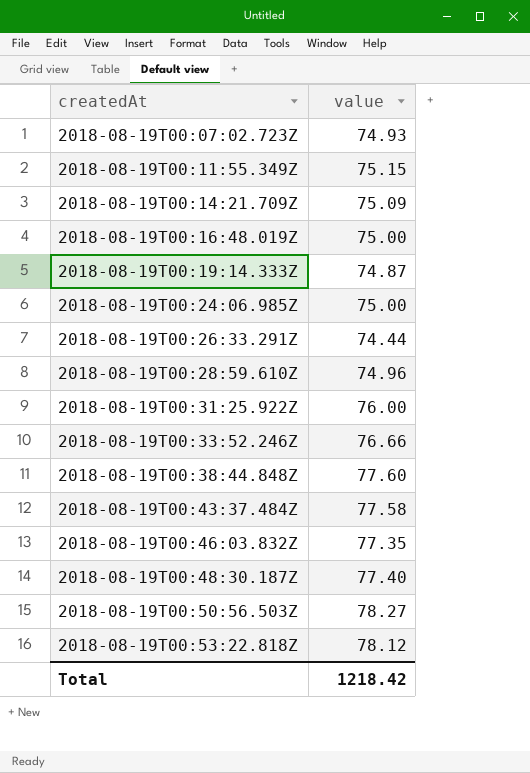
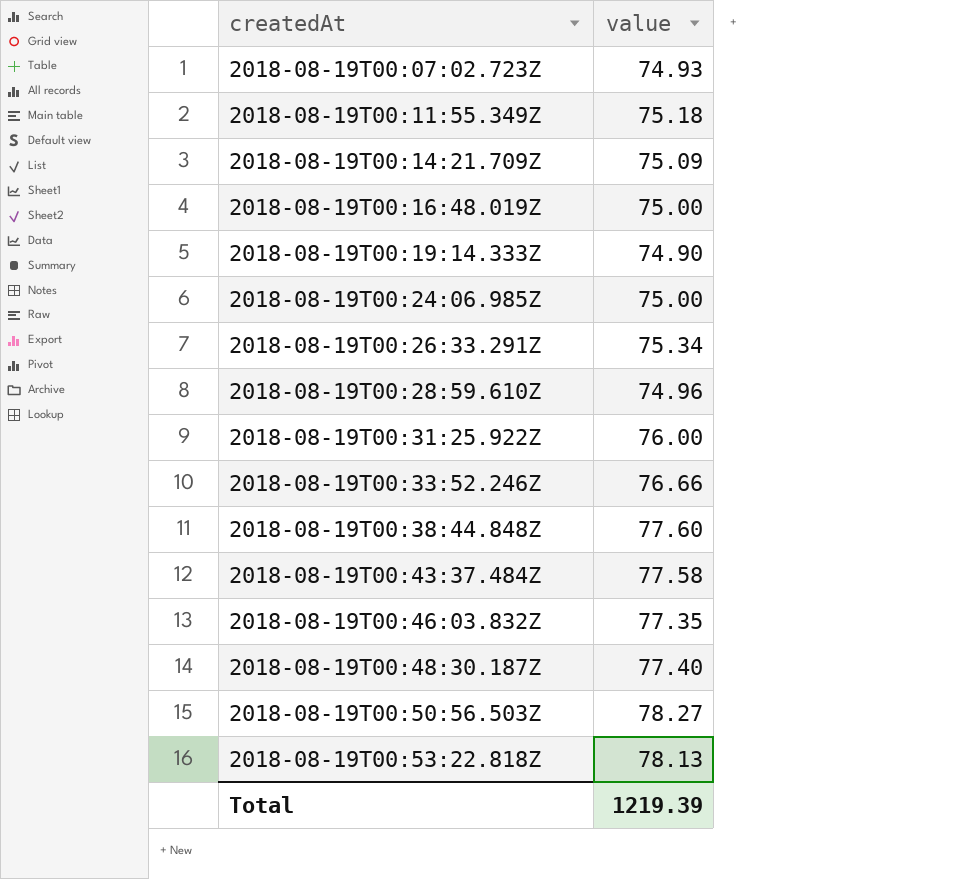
2018-08-19T00:11:55.349Z | value: 75.15 -> 75.18
2018-08-19T00:19:14.333Z | value: 74.87 -> 74.90
2018-08-19T00:26:33.291Z | value: 74.44 -> 75.34
2018-08-19T00:53:22.818Z | value: 78.12 -> 78.13
Total | value: 1218.42 -> 1219.39

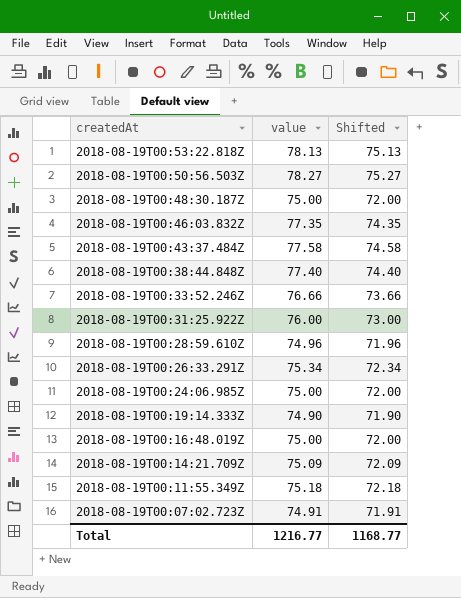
row order: createdAt ascending -> createdAt descending
column Shifted | formula: none -> [value] - 3
2018-08-19T00:48:30.187Z | value: 77.40 -> 75.00
2018-08-19T00:38:44.848Z | value: 77.60 -> 77.40
2018-08-19T00:07:02.723Z | value: 74.93 -> 74.91
Total | value: 1219.39 -> 1216.77

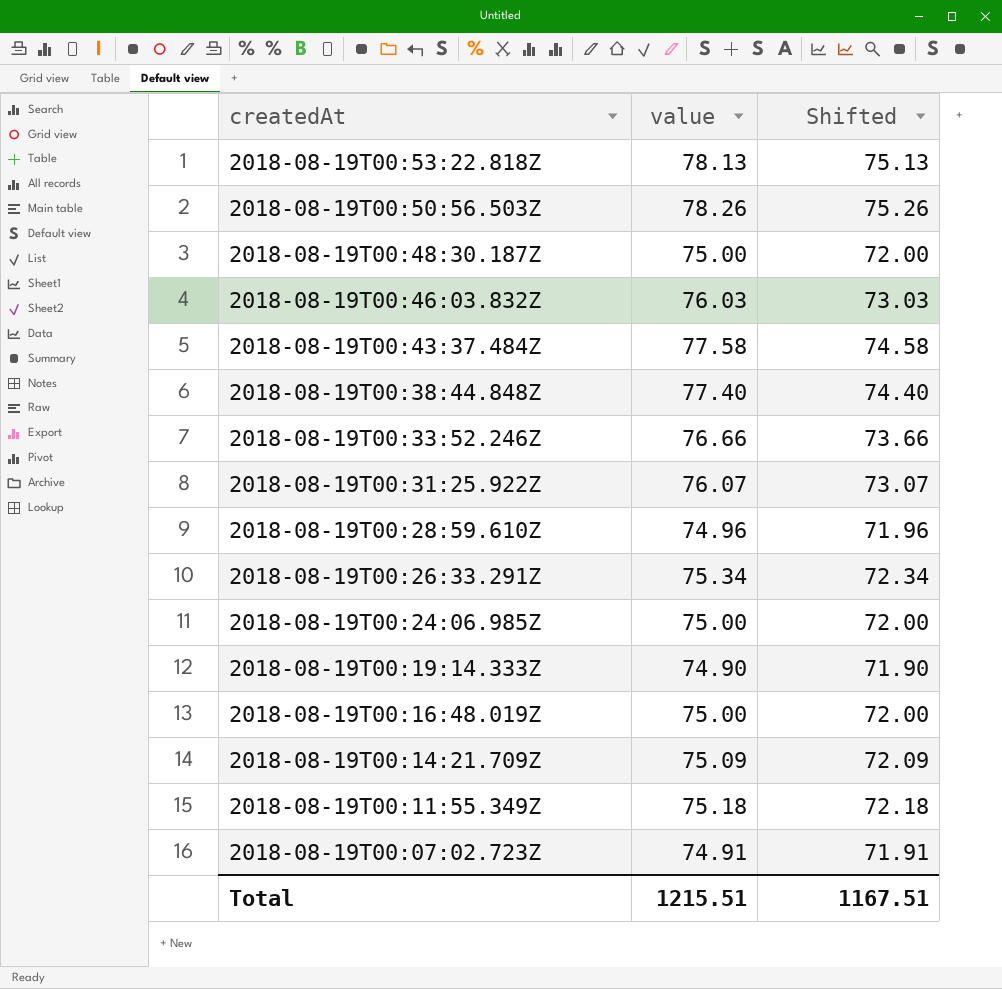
2018-08-19T00:50:56.503Z | value: 78.27 -> 78.26
2018-08-19T00:50:56.503Z | Shifted: 75.27 -> 75.26
2018-08-19T00:46:03.832Z | value: 77.35 -> 76.03
2018-08-19T00:46:03.832Z | Shifted: 74.35 -> 73.03
2018-08-19T00:31:25.922Z | value: 76.00 -> 76.07
2018-08-19T00:31:25.922Z | Shifted: 73.00 -> 73.07
Total | value: 1216.77 -> 1215.51
Total | Shifted: 1168.77 -> 1167.51

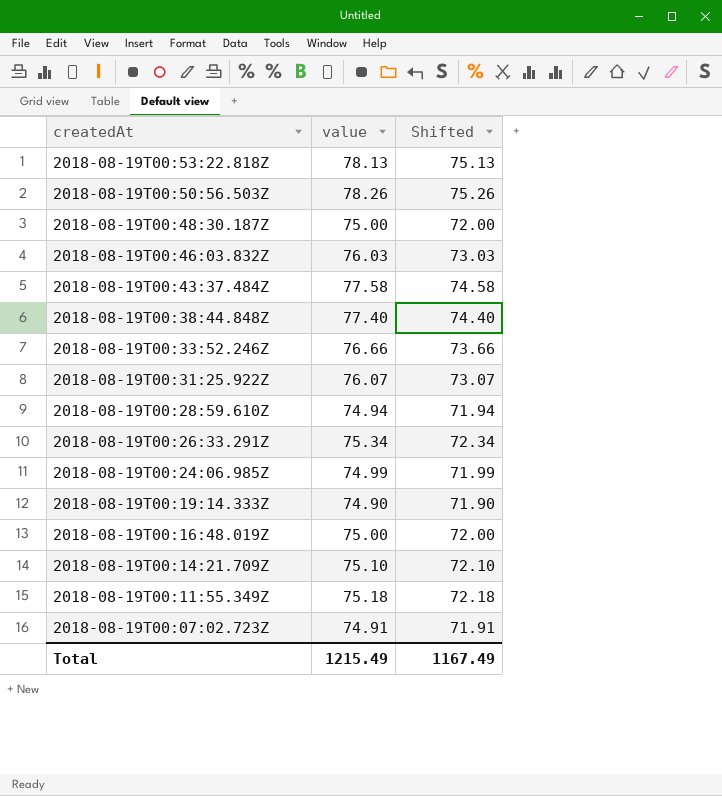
2018-08-19T00:28:59.610Z | value: 74.96 -> 74.94
2018-08-19T00:28:59.610Z | Shifted: 71.96 -> 71.94
2018-08-19T00:24:06.985Z | value: 75.00 -> 74.99
2018-08-19T00:24:06.985Z | Shifted: 72.00 -> 71.99
2018-08-19T00:14:21.709Z | value: 75.09 -> 75.10
2018-08-19T00:14:21.709Z | Shifted: 72.09 -> 72.10
Total | value: 1215.51 -> 1215.49
Total | Shifted: 1167.51 -> 1167.49

